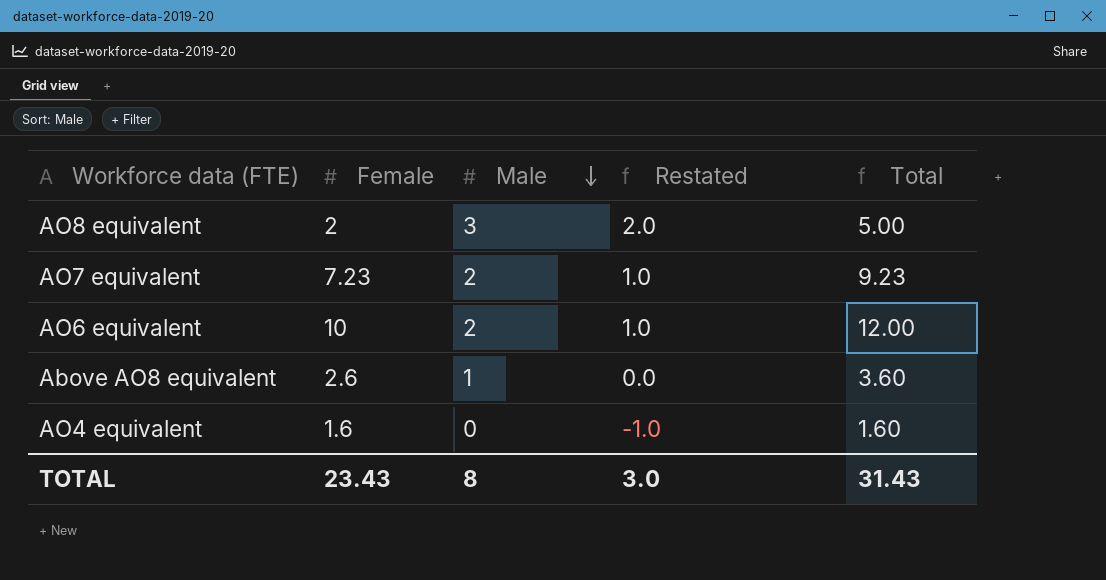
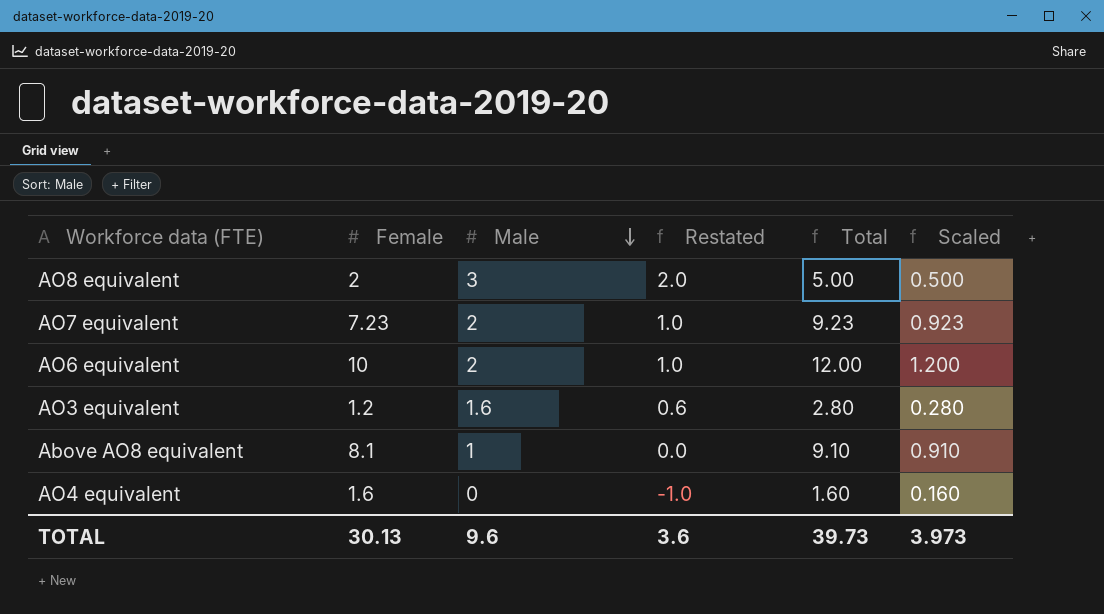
column Scaled | formula: none -> [Total] * 0.1
row AO3 equivalent: none -> 1.2 | 1.6 | 0.6 | 2.80 | 0.280
Above AO8 equivalent | Female: 2.6 -> 8.1
Above AO8 equivalent | Total: 3.60 -> 9.10
TOTAL | Female: 23.43 -> 30.13
TOTAL | Male: 8 -> 9.6
TOTAL | Restated: 3.0 -> 3.6
TOTAL | Total: 31.43 -> 39.73

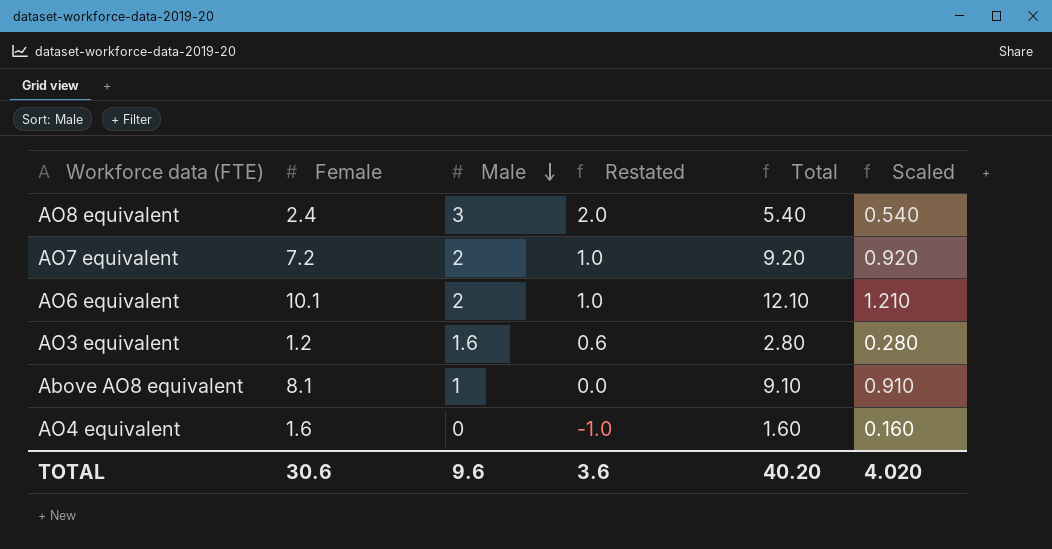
AO8 equivalent | Female: 2 -> 2.4
AO8 equivalent | Total: 5.00 -> 5.40
AO8 equivalent | Scaled: 0.500 -> 0.540
AO7 equivalent | Female: 7.23 -> 7.2
AO7 equivalent | Total: 9.23 -> 9.20
AO7 equivalent | Scaled: 0.923 -> 0.920
AO6 equivalent | Female: 10 -> 10.1
AO6 equivalent | Total: 12.00 -> 12.10
AO6 equivalent | Scaled: 1.200 -> 1.210
TOTAL | Female: 30.13 -> 30.6
TOTAL | Total: 39.73 -> 40.20
TOTAL | Scaled: 3.973 -> 4.020

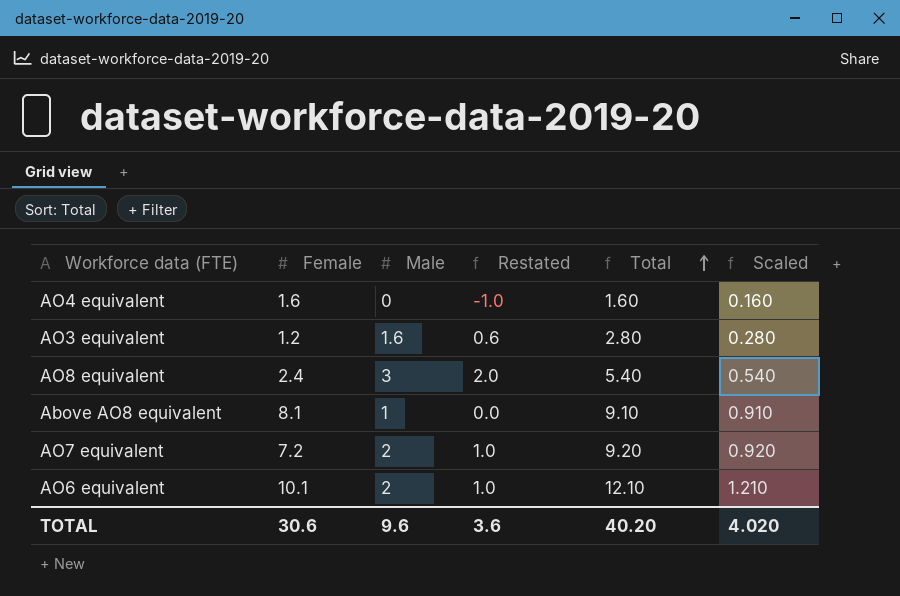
row order: Male descending -> Total ascending

